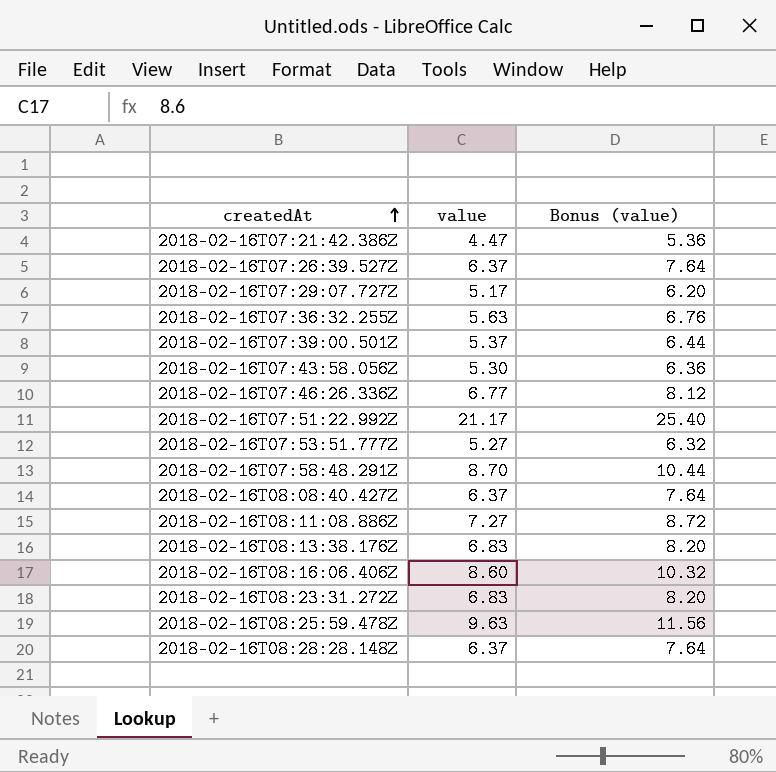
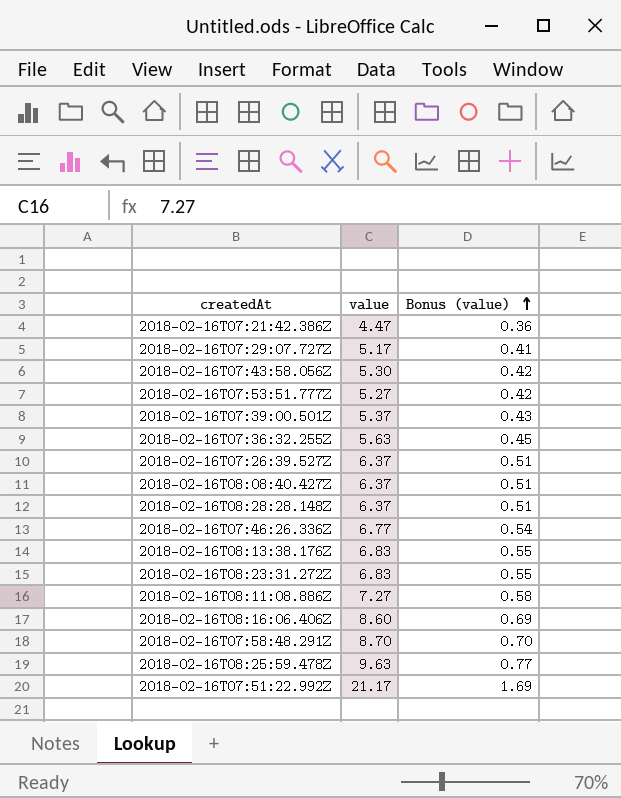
row order: createdAt ascending -> Bonus (value) ascending
column Bonus (value) | formula: [value] * 1.2 -> [value] * 0.08

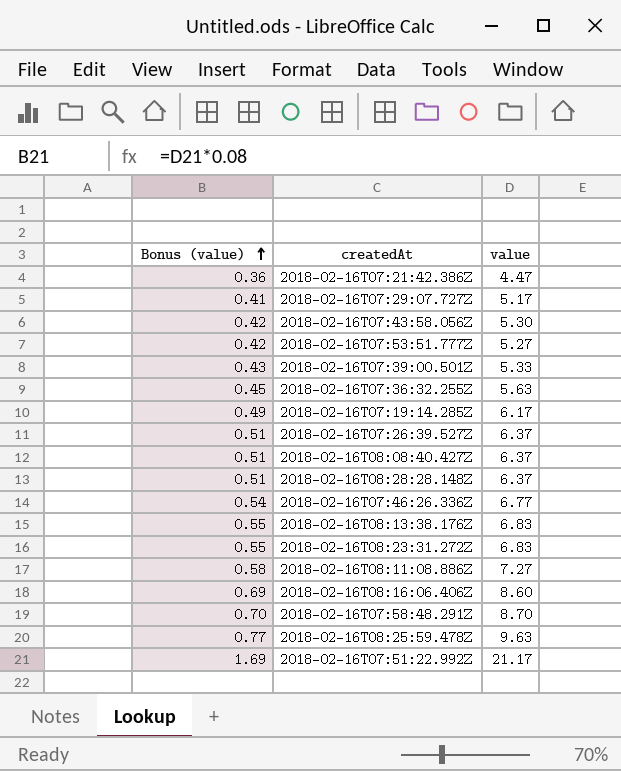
column Bonus (value) | position: 3 -> 1
2018-02-16T07:39:00.501Z | value: 5.37 -> 5.33
row 2018-02-16T07:19:14.285Z: none -> 0.49 | 6.17

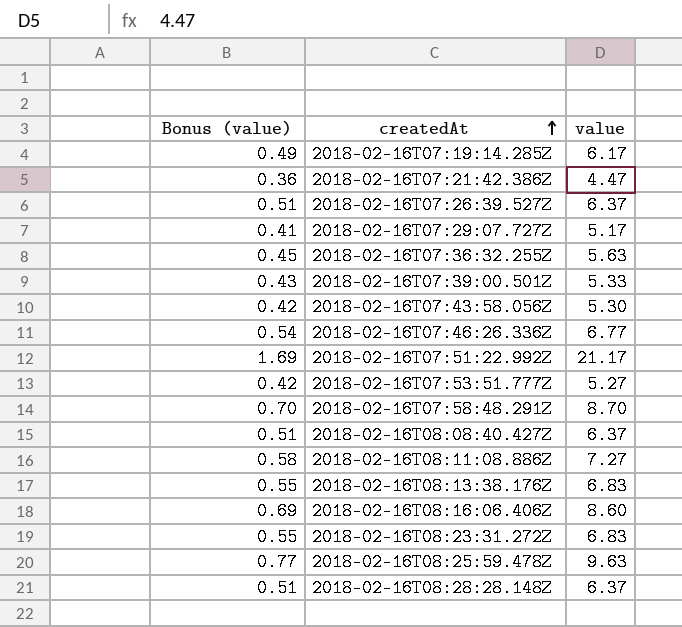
row order: Bonus (value) ascending -> createdAt ascending

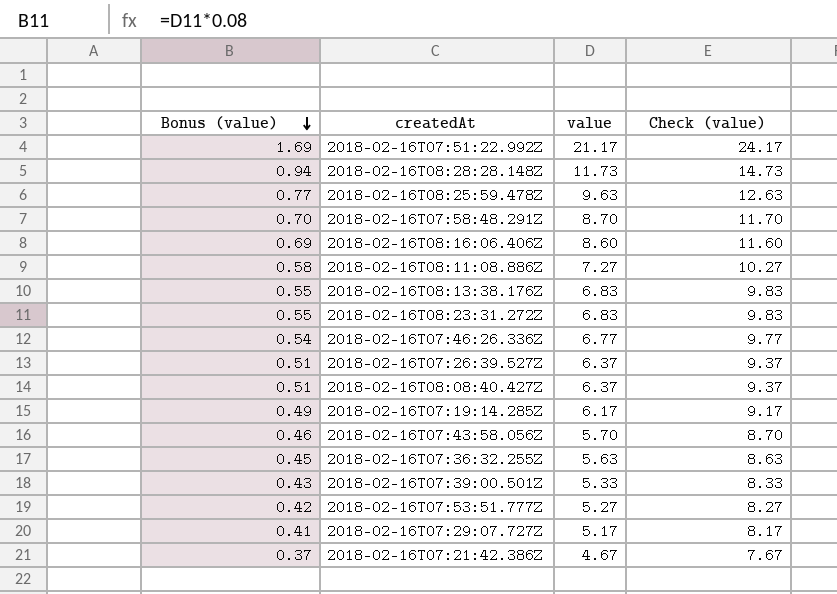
row order: createdAt ascending -> Bonus (value) descending
column Check (value) | formula: none -> [value] + 3
2018-02-16T08:28:28.148Z | Bonus (value): 0.51 -> 0.94
2018-02-16T08:28:28.148Z | value: 6.37 -> 11.73
2018-02-16T07:43:58.056Z | Bonus (value): 0.42 -> 0.46
2018-02-16T07:43:58.056Z | value: 5.30 -> 5.70
2018-02-16T07:21:42.386Z | Bonus (value): 0.36 -> 0.37
2018-02-16T07:21:42.386Z | value: 4.47 -> 4.67

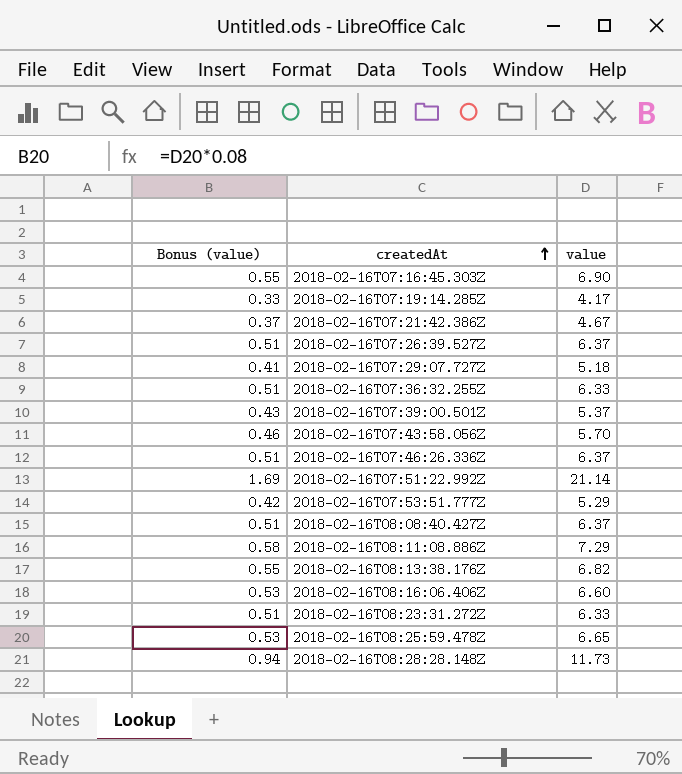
row order: Bonus (value) descending -> createdAt ascending
column Check (value) | formula: [value] + 3 -> none
row 2018-02-16T07:58:48.291Z: 0.70 | 8.70 | 11.70 -> none
row 2018-02-16T07:16:45.303Z: none -> 0.55 | 6.90
2018-02-16T07:19:14.285Z | Bonus (value): 0.49 -> 0.33
2018-02-16T07:19:14.285Z | value: 6.17 -> 4.17
2018-02-16T07:29:07.727Z | value: 5.17 -> 5.18
2018-02-16T07:36:32.255Z | Bonus (value): 0.45 -> 0.51
2018-02-16T07:36:32.255Z | value: 5.63 -> 6.33
2018-02-16T07:39:00.501Z | value: 5.33 -> 5.37
2018-02-16T07:46:26.336Z | Bonus (value): 0.54 -> 0.51
2018-02-16T07:46:26.336Z | value: 6.77 -> 6.37
2018-02-16T07:51:22.992Z | value: 21.17 -> 21.14
2018-02-16T07:53:51.777Z | value: 5.27 -> 5.29
2018-02-16T08:11:08.886Z | value: 7.27 -> 7.29
2018-02-16T08:13:38.176Z | value: 6.83 -> 6.82
2018-02-16T08:16:06.406Z | Bonus (value): 0.69 -> 0.53
2018-02-16T08:16:06.406Z | value: 8.60 -> 6.60
2018-02-16T08:23:31.272Z | Bonus (value): 0.55 -> 0.51
2018-02-16T08:23:31.272Z | value: 6.83 -> 6.33
2018-02-16T08:25:59.478Z | Bonus (value): 0.77 -> 0.53
2018-02-16T08:25:59.478Z | value: 9.63 -> 6.65

